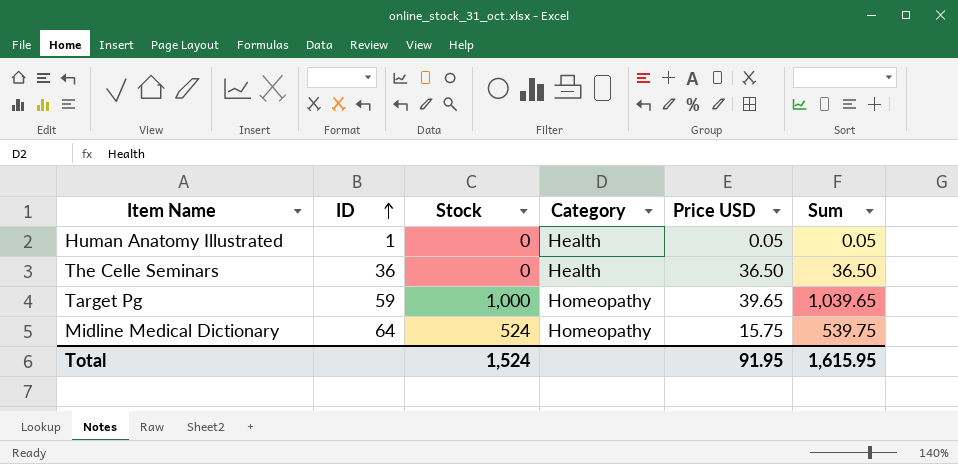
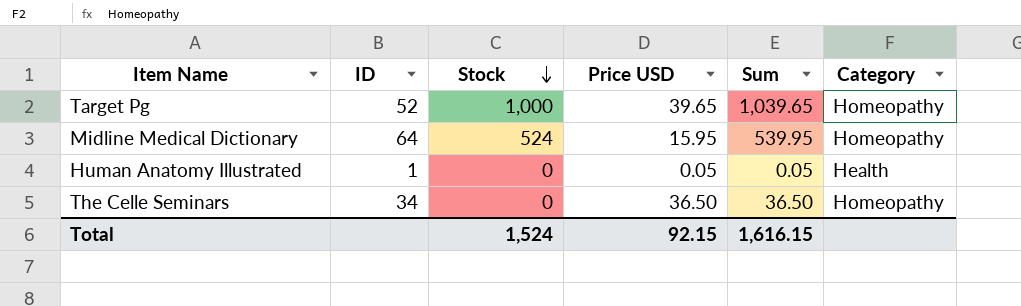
row order: ID ascending -> Stock descending
column Category | position: 4 -> 6
Target Pg | ID: 59 -> 52
Midline Medical Dictionary | Price USD: 15.75 -> 15.95
Midline Medical Dictionary | Sum: 539.75 -> 539.95
The Celle Seminars | ID: 36 -> 34
The Celle Seminars | Category: Health -> Homeopathy
Total | Price USD: 91.95 -> 92.15
Total | Sum: 1,615.95 -> 1,616.15

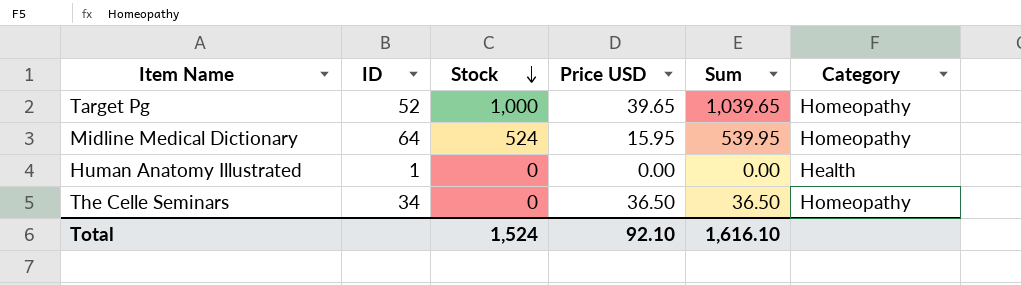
Human Anatomy Illustrated | Price USD: 0.05 -> 0.00
Human Anatomy Illustrated | Sum: 0.05 -> 0.00
Total | Price USD: 92.15 -> 92.10
Total | Sum: 1,616.15 -> 1,616.10

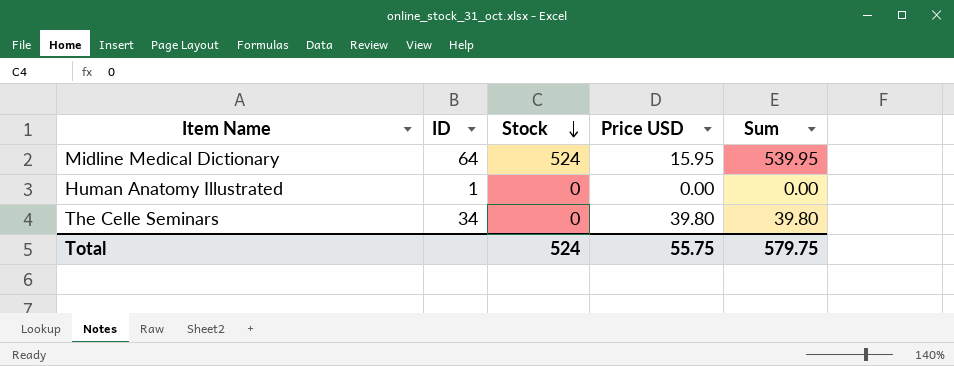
column Category | position: 6 -> none
row Target Pg: 52 | 1,000 | 39.65 | 1,039.65 | Homeopathy -> none
The Celle Seminars | Price USD: 36.50 -> 39.80
The Celle Seminars | Sum: 36.50 -> 39.80
Total | Stock: 1,524 -> 524
Total | Price USD: 92.10 -> 55.75
Total | Sum: 1,616.10 -> 579.75

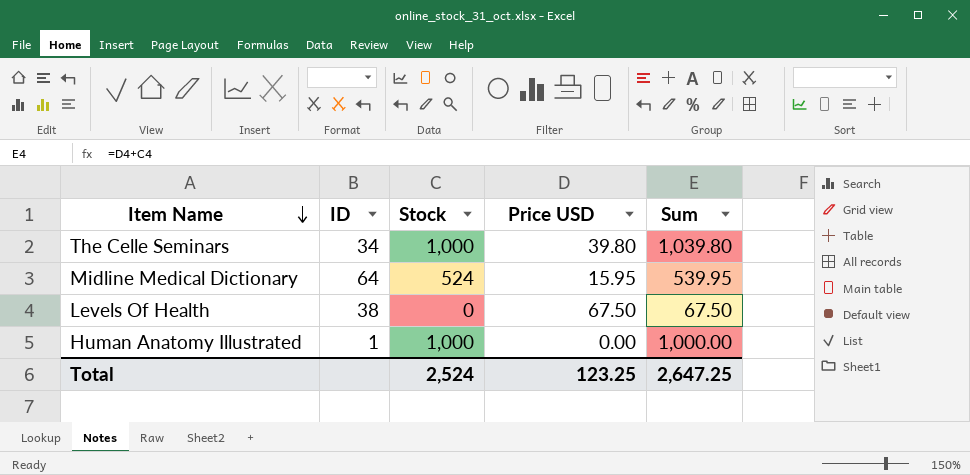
row order: Stock descending -> Item Name descending
The Celle Seminars | Stock: 0 -> 1,000
The Celle Seminars | Sum: 39.80 -> 1,039.80
row Levels Of Health: none -> 38 | 0 | 67.50 | 67.50
Human Anatomy Illustrated | Stock: 0 -> 1,000
Human Anatomy Illustrated | Sum: 0.00 -> 1,000.00
Total | Stock: 524 -> 2,524
Total | Price USD: 55.75 -> 123.25
Total | Sum: 579.75 -> 2,647.25

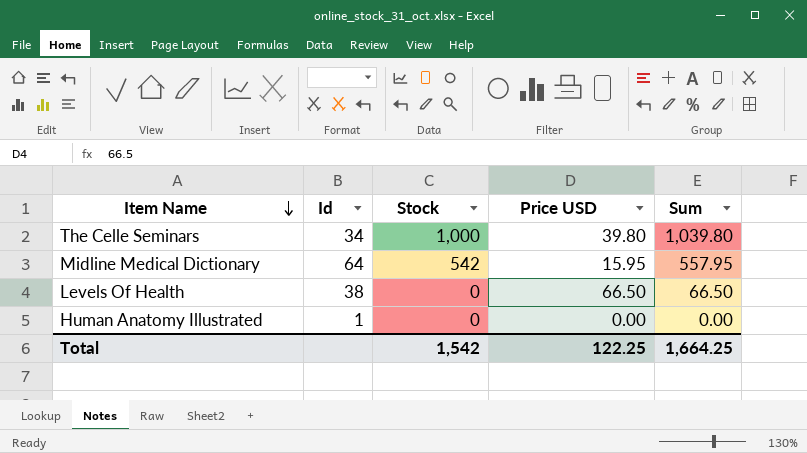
column name: ID -> Id
Midline Medical Dictionary | Stock: 524 -> 542
Midline Medical Dictionary | Sum: 539.95 -> 557.95
Levels Of Health | Price USD: 67.50 -> 66.50
Levels Of Health | Sum: 67.50 -> 66.50
Human Anatomy Illustrated | Stock: 1,000 -> 0
Human Anatomy Illustrated | Sum: 1,000.00 -> 0.00
Total | Stock: 2,524 -> 1,542
Total | Price USD: 123.25 -> 122.25
Total | Sum: 2,647.25 -> 1,664.25

